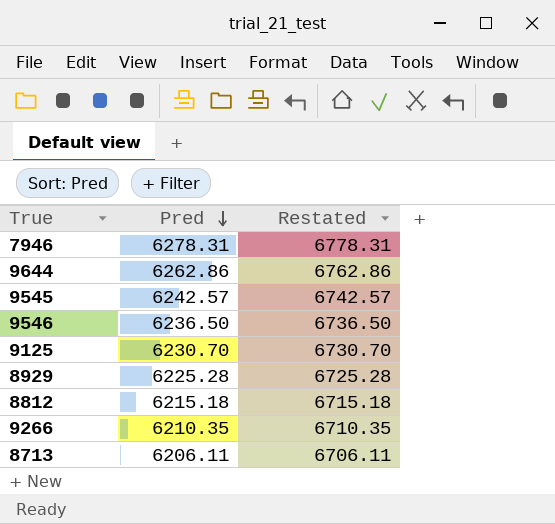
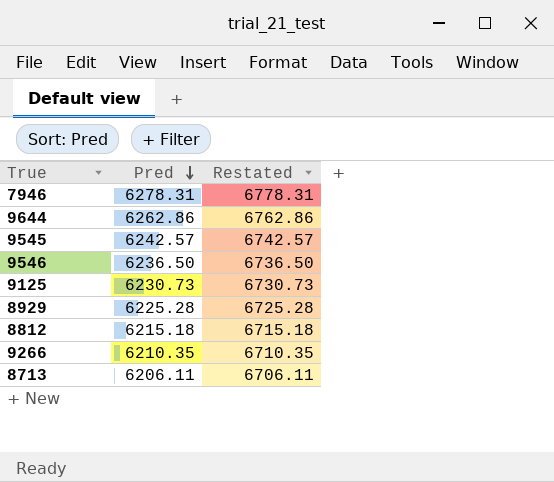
9125 | Pred: 6230.70 -> 6230.73
9125 | Restated: 6730.70 -> 6730.73

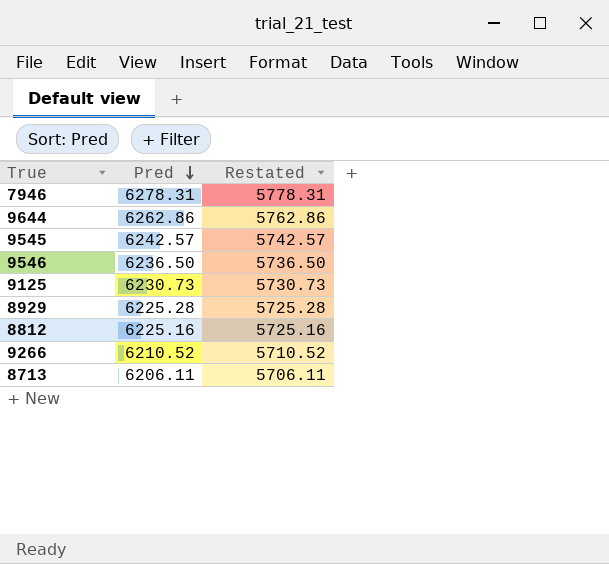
column Restated | formula: [Pred] + 500 -> [Pred] - 500
8812 | Pred: 6215.18 -> 6225.16
9266 | Pred: 6210.35 -> 6210.52

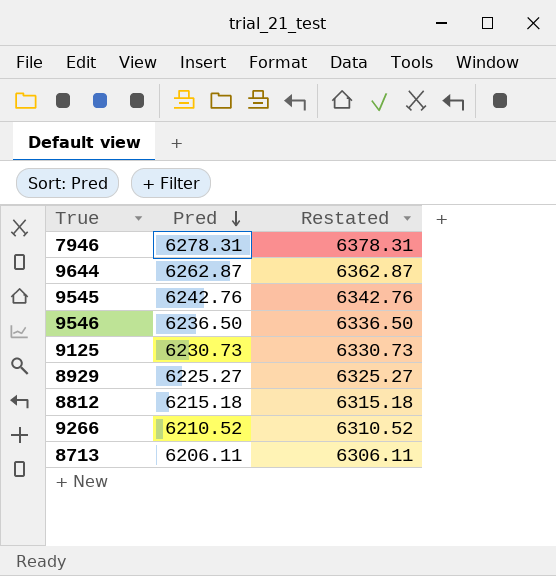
column Restated | formula: [Pred] - 500 -> [Pred] + 100
9644 | Pred: 6262.86 -> 6262.87
9545 | Pred: 6242.57 -> 6242.76
8929 | Pred: 6225.28 -> 6225.27
8812 | Pred: 6225.16 -> 6215.18

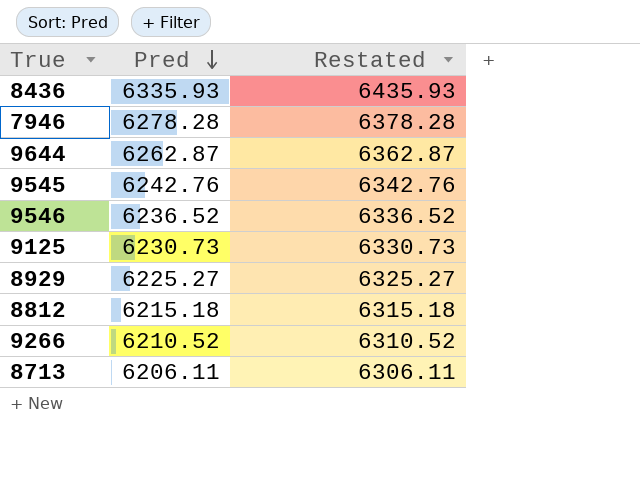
row 8436: none -> 6335.93 | 6435.93
7946 | Pred: 6278.31 -> 6278.28
7946 | Restated: 6378.31 -> 6378.28
9546 | Pred: 6236.50 -> 6236.52
9546 | Restated: 6336.50 -> 6336.52

